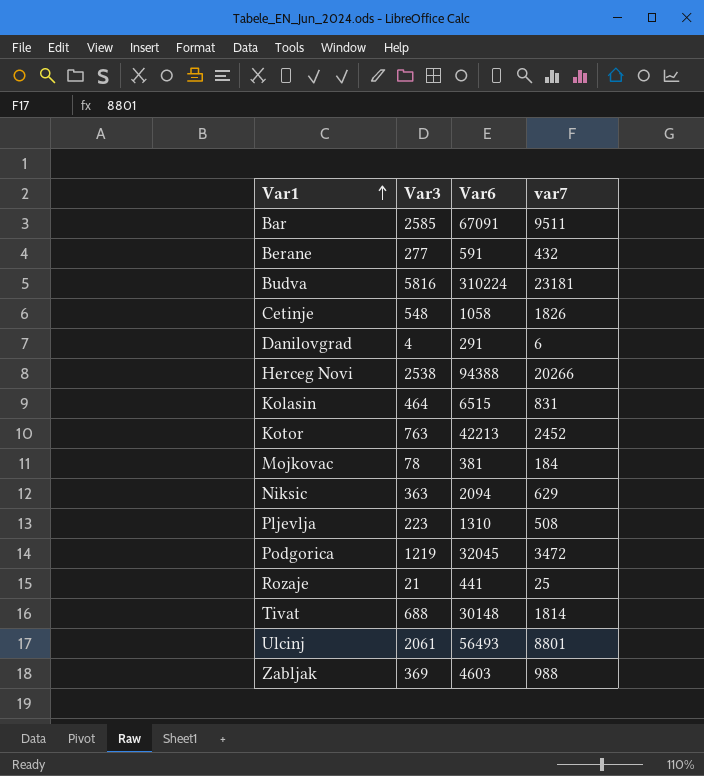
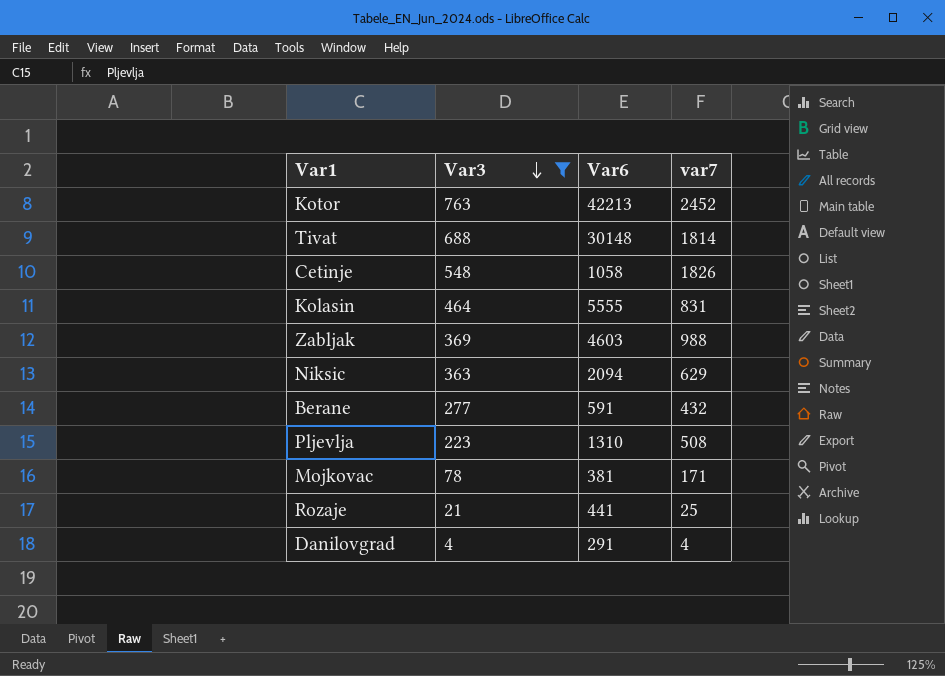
filter: none -> Var3 <= 763
row order: Var1 ascending -> Var3 descending
Kolasin | Var6: 6515 -> 5555
Mojkovac | var7: 184 -> 171
Danilovgrad | var7: 6 -> 4

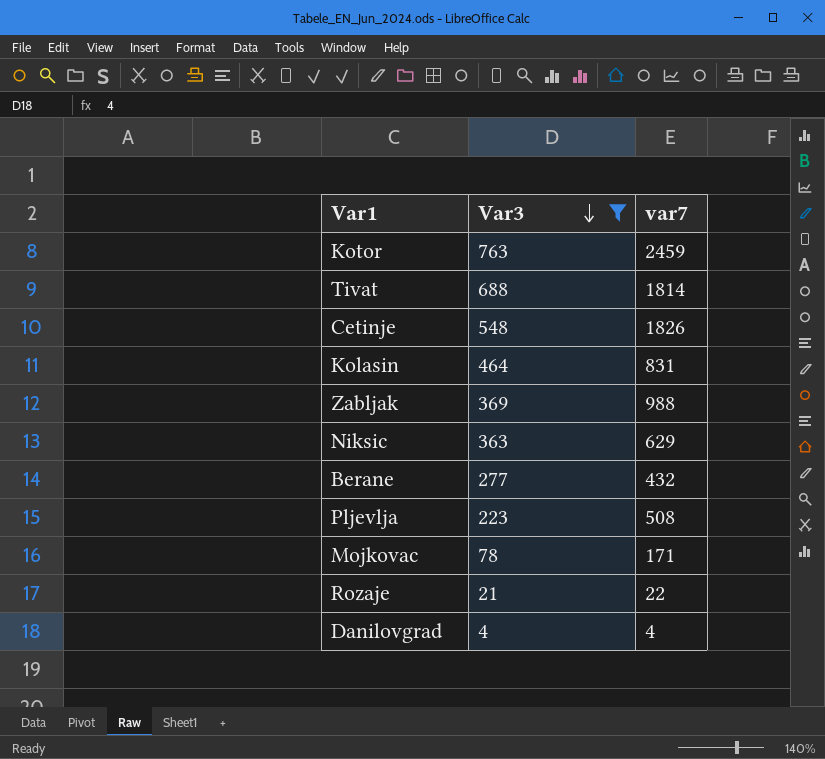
column Var6 | position: 3 -> none
Kotor | var7: 2452 -> 2459
Rozaje | var7: 25 -> 22

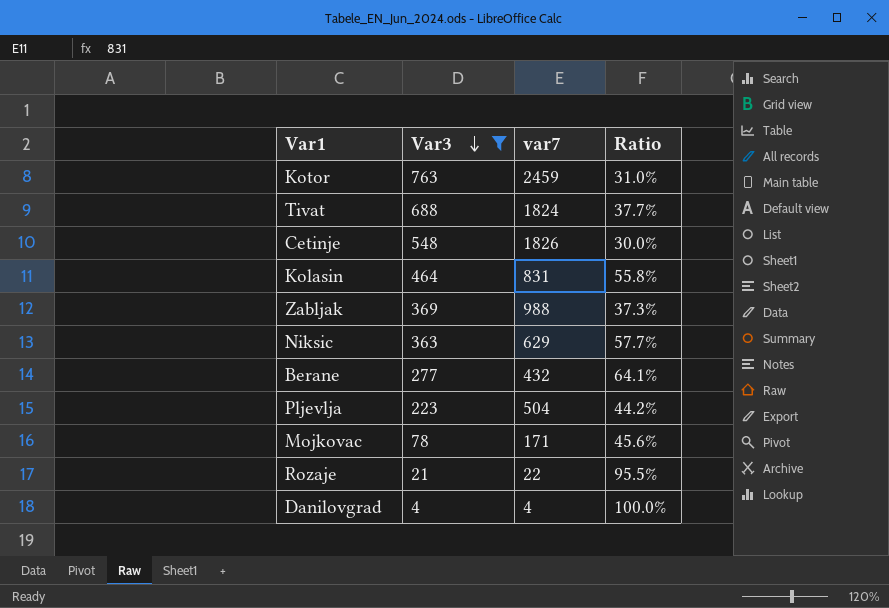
column Ratio | formula: none -> [Var3] / [var7]
Tivat | var7: 1814 -> 1824
Pljevlja | var7: 508 -> 504

